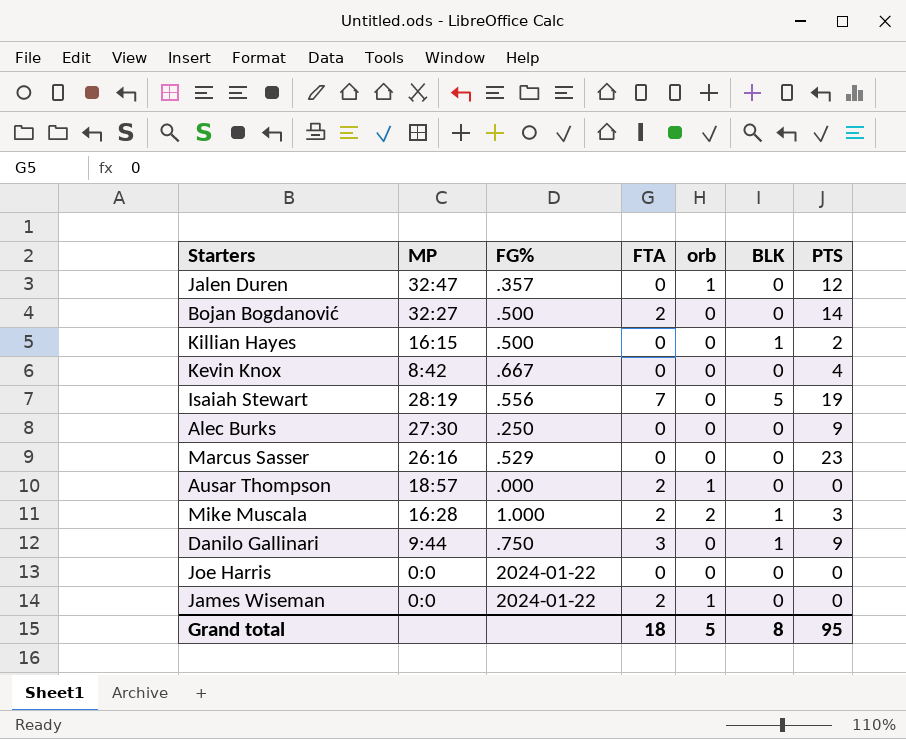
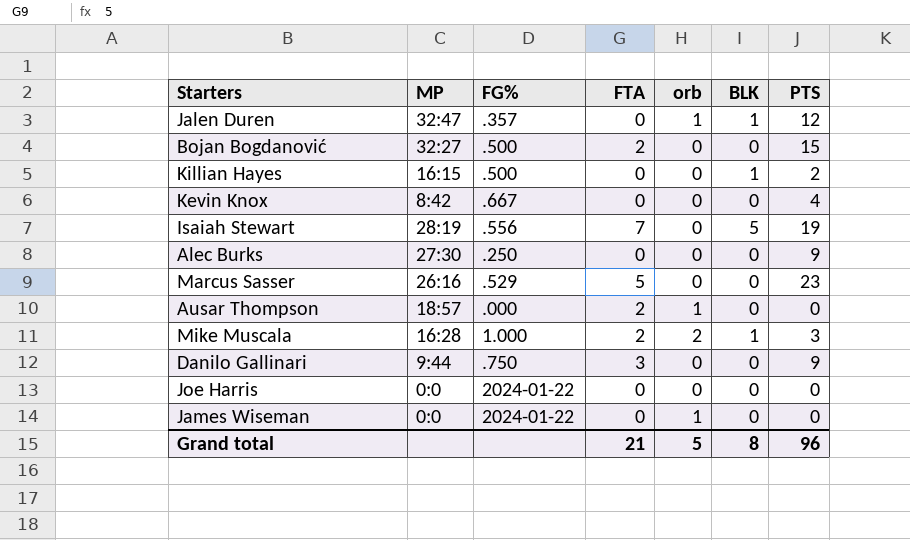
Jalen Duren | BLK: 0 -> 1
Bojan Bogdanović | PTS: 14 -> 15
Marcus Sasser | FTA: 0 -> 5
Danilo Gallinari | BLK: 1 -> 0
James Wiseman | FTA: 2 -> 0
Grand total | FTA: 18 -> 21
Grand total | PTS: 95 -> 96

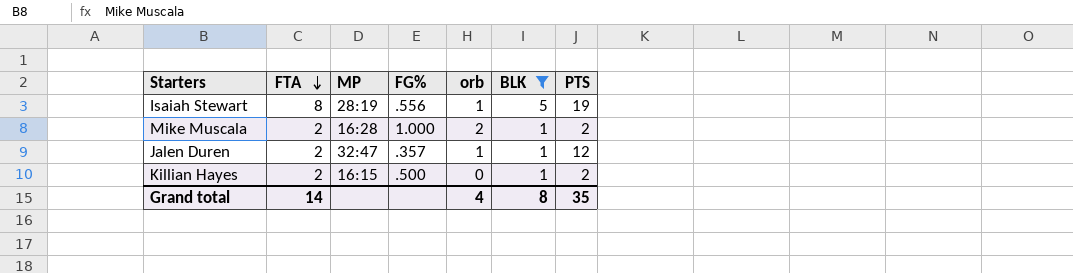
filter: none -> BLK != 0
row order: none -> FTA descending
column FTA | position: 4 -> 2
Isaiah Stewart | FTA: 7 -> 8
Isaiah Stewart | orb: 0 -> 1
Mike Muscala | PTS: 3 -> 2
Jalen Duren | FTA: 0 -> 2
Killian Hayes | FTA: 0 -> 2
Grand total | FTA: 21 -> 14
Grand total | orb: 5 -> 4
Grand total | PTS: 96 -> 35

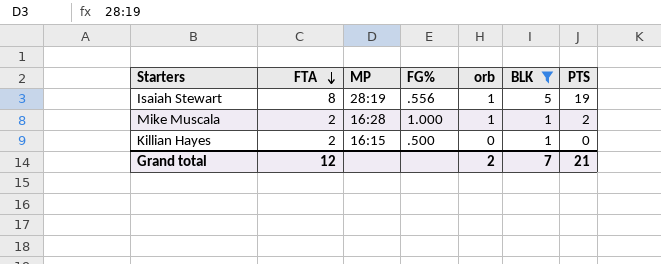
row Jalen Duren: 2 | 32:47 | .357 | 1 | 1 | 12 -> none
Mike Muscala | orb: 2 -> 1
Killian Hayes | PTS: 2 -> 0
Grand total | FTA: 14 -> 12
Grand total | orb: 4 -> 2
Grand total | BLK: 8 -> 7
Grand total | PTS: 35 -> 21

